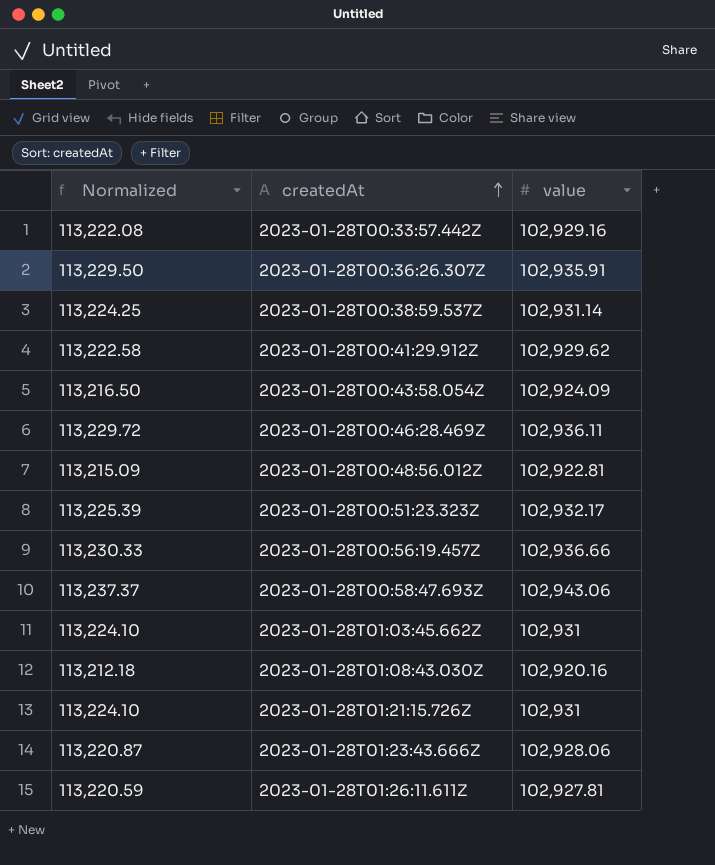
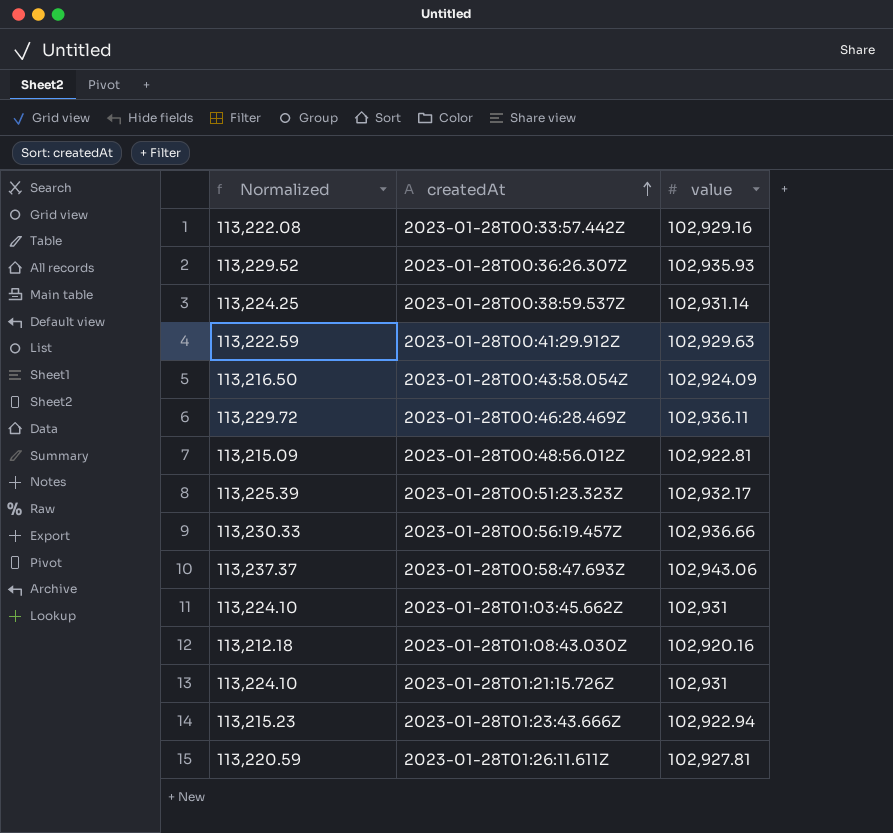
2023-01-28T00:36:26.307Z | Normalized: 113,229.50 -> 113,229.52
2023-01-28T00:36:26.307Z | value: 102,935.91 -> 102,935.93
2023-01-28T00:41:29.912Z | Normalized: 113,222.58 -> 113,222.59
2023-01-28T00:41:29.912Z | value: 102,929.62 -> 102,929.63
2023-01-28T01:23:43.666Z | Normalized: 113,220.87 -> 113,215.23
2023-01-28T01:23:43.666Z | value: 102,928.06 -> 102,922.94

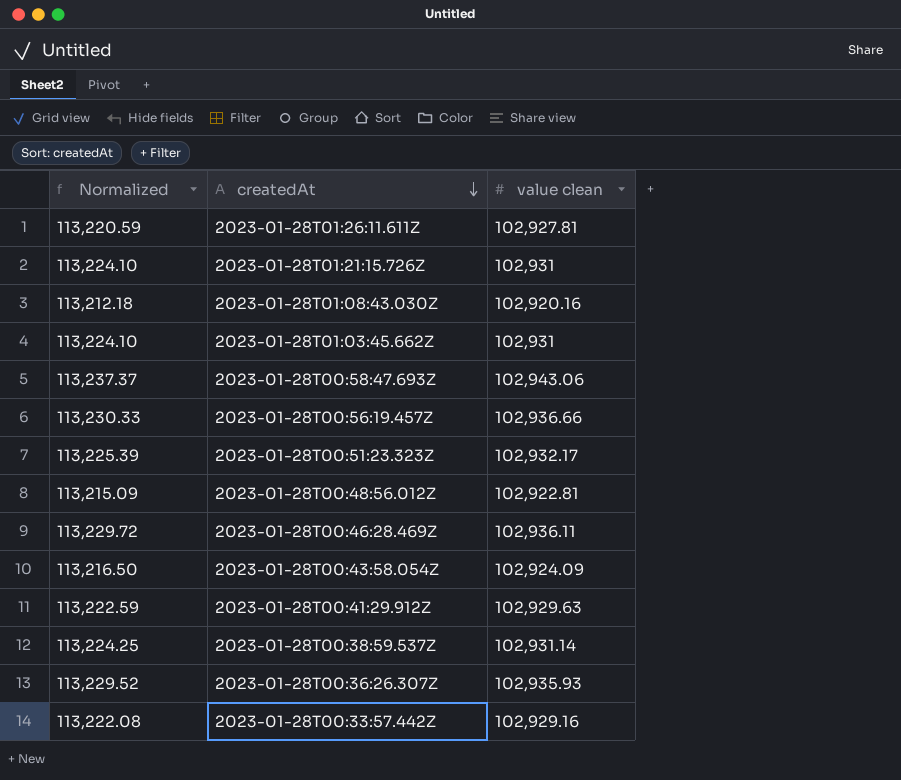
row order: createdAt ascending -> createdAt descending
column name: value -> value clean
row 2023-01-28T01:23:43.666Z: 113,215.23 | 102,922.94 -> none

